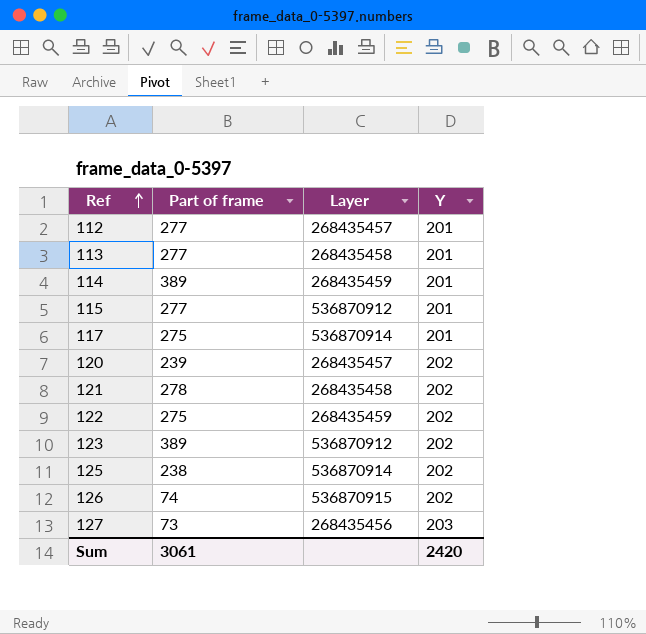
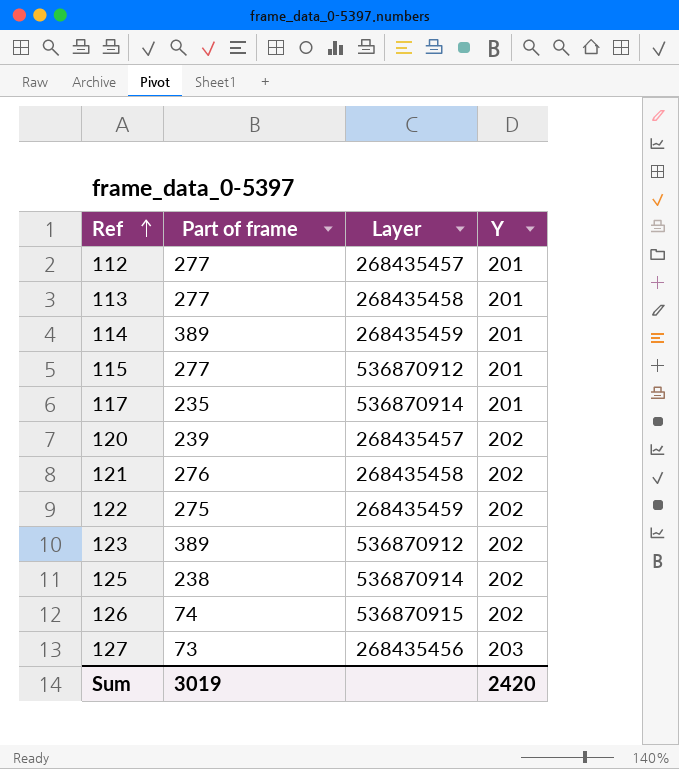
117 | Part of frame: 275 -> 235
121 | Part of frame: 278 -> 276
Sum | Part of frame: 3061 -> 3019

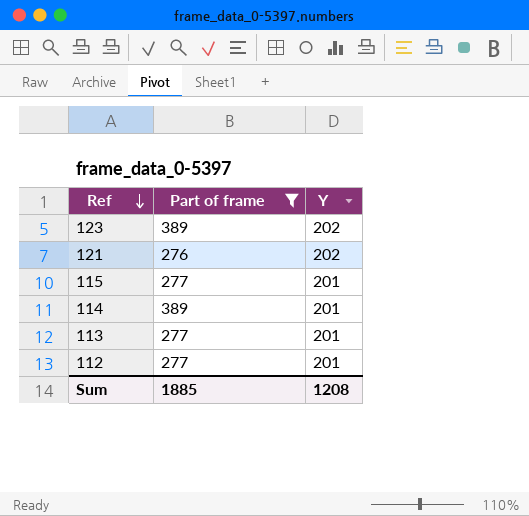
filter: none -> Part of frame >= 276
row order: Ref ascending -> Ref descending
column Layer | position: 3 -> none
Sum | Part of frame: 3019 -> 1885
Sum | Y: 2420 -> 1208

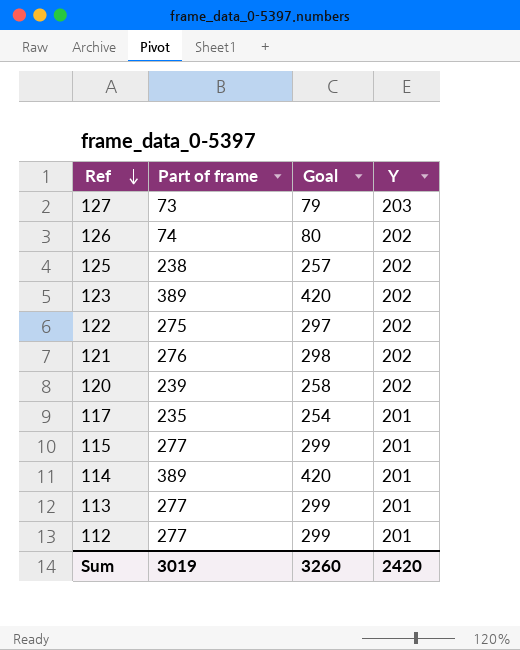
filter: Part of frame >= 276 -> none
column Goal | formula: none -> [Part of frame] * 1.08
Sum | Part of frame: 1885 -> 3019
Sum | Y: 1208 -> 2420

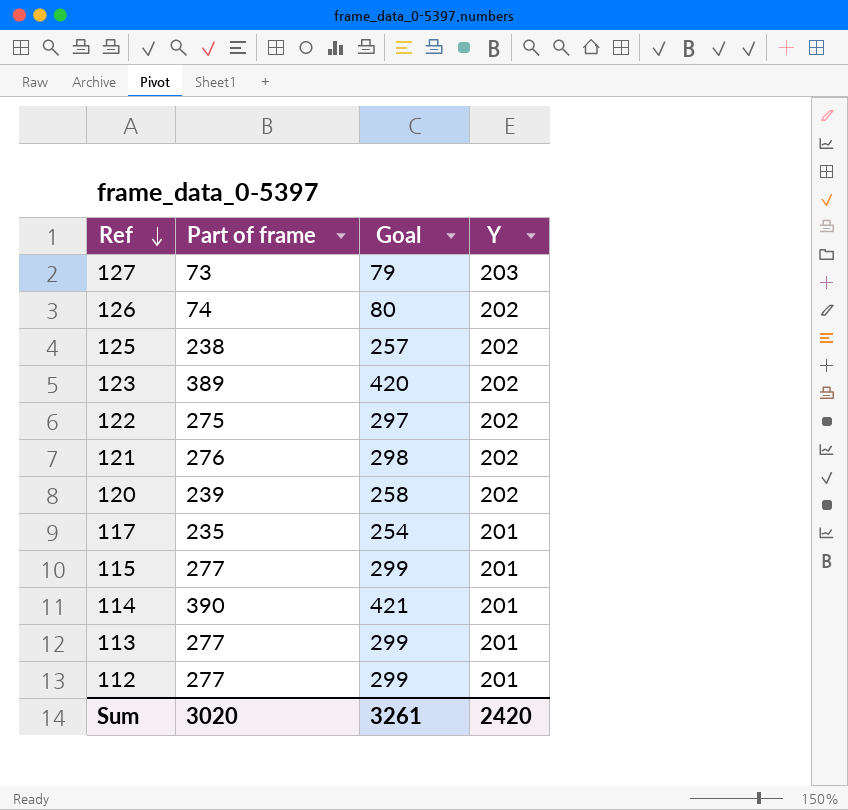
114 | Part of frame: 389 -> 390
114 | Goal: 420 -> 421
Sum | Part of frame: 3019 -> 3020
Sum | Goal: 3260 -> 3261

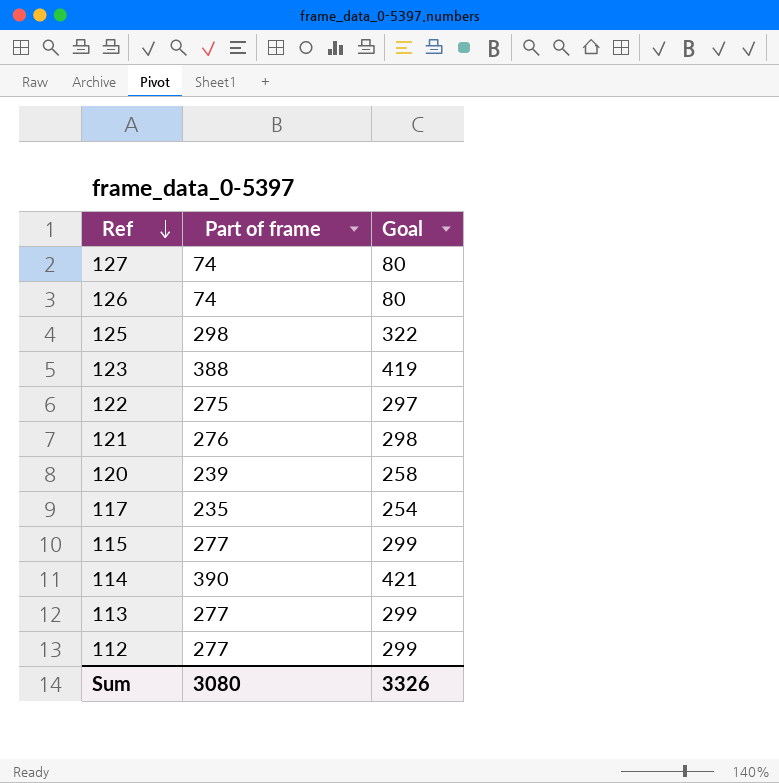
column Y | position: 4 -> none
127 | Part of frame: 73 -> 74
127 | Goal: 79 -> 80
125 | Part of frame: 238 -> 298
125 | Goal: 257 -> 322
123 | Part of frame: 389 -> 388
123 | Goal: 420 -> 419
Sum | Part of frame: 3020 -> 3080
Sum | Goal: 3261 -> 3326

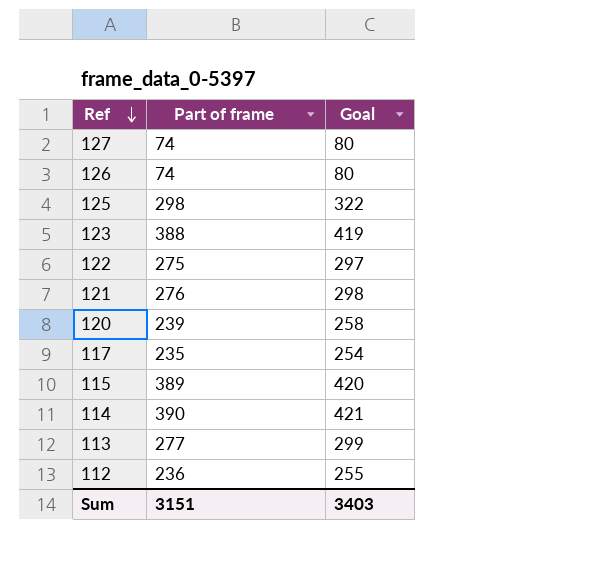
115 | Part of frame: 277 -> 389
115 | Goal: 299 -> 420
112 | Part of frame: 277 -> 236
112 | Goal: 299 -> 255
Sum | Part of frame: 3080 -> 3151
Sum | Goal: 3326 -> 3403

